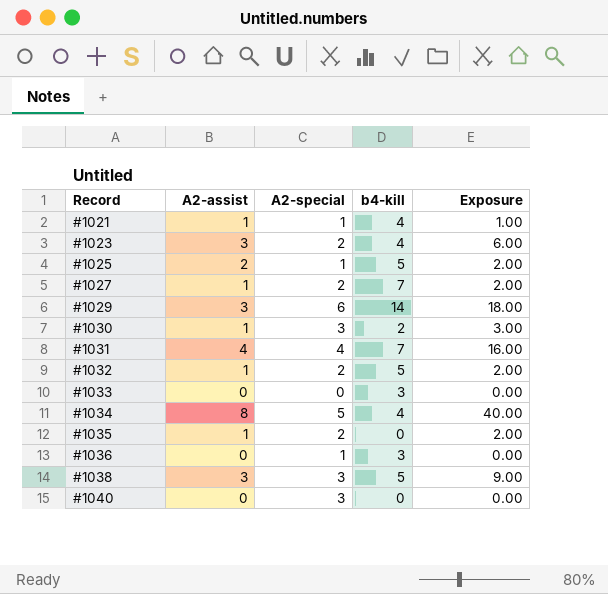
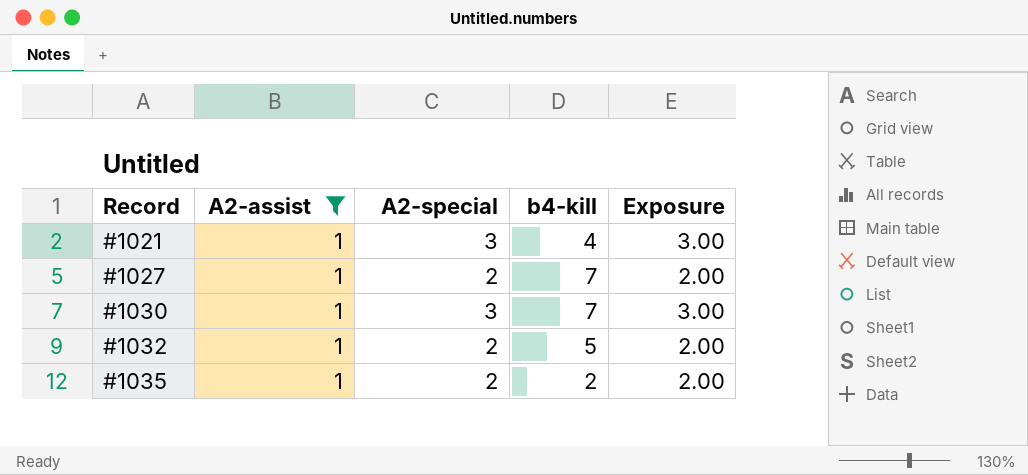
filter: none -> A2-assist = 1
#1021 | A2-special: 1 -> 3
#1021 | Exposure: 1.00 -> 3.00
#1030 | b4-kill: 2 -> 7
#1035 | b4-kill: 0 -> 2

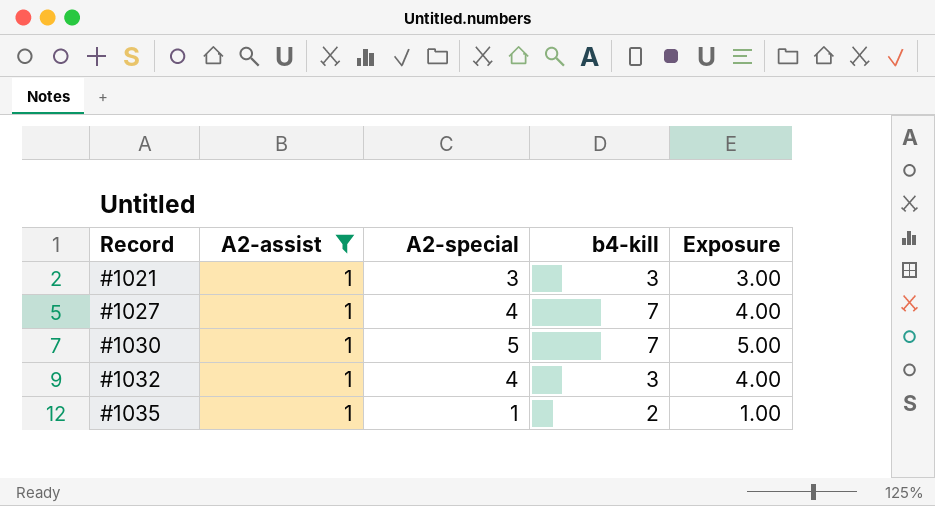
#1021 | b4-kill: 4 -> 3
#1027 | A2-special: 2 -> 4
#1027 | Exposure: 2.00 -> 4.00
#1030 | A2-special: 3 -> 5
#1030 | Exposure: 3.00 -> 5.00
#1032 | A2-special: 2 -> 4
#1032 | b4-kill: 5 -> 3
#1032 | Exposure: 2.00 -> 4.00
#1035 | A2-special: 2 -> 1
#1035 | Exposure: 2.00 -> 1.00

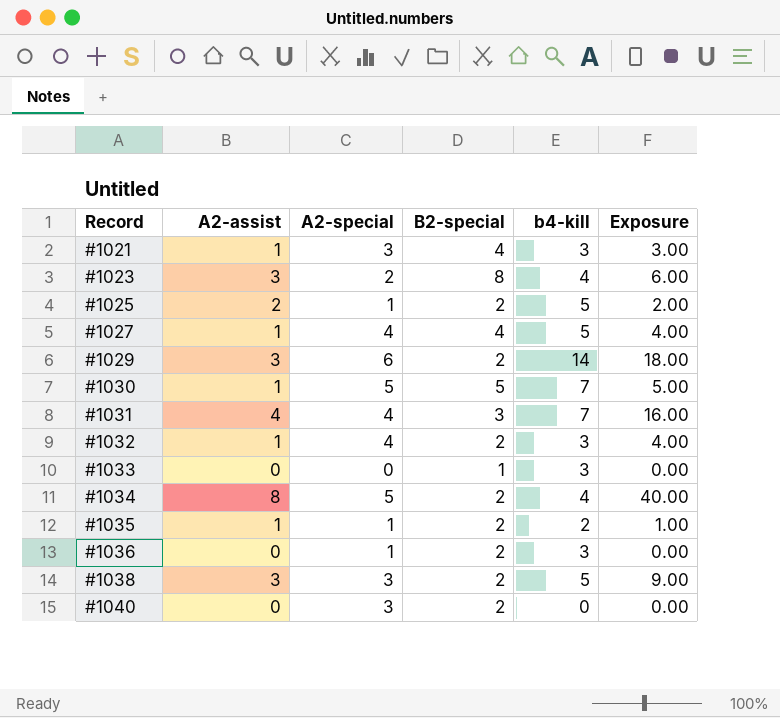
filter: A2-assist = 1 -> none
column B2-special | position: none -> 4
#1027 | b4-kill: 7 -> 5

